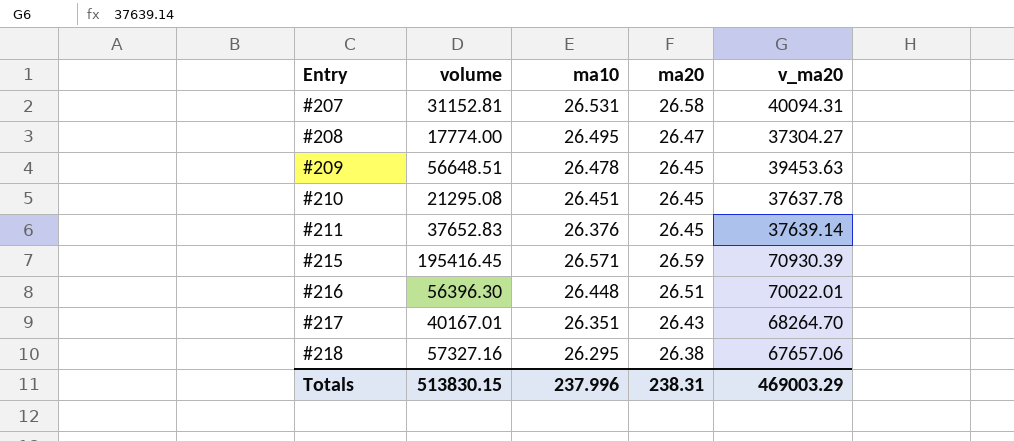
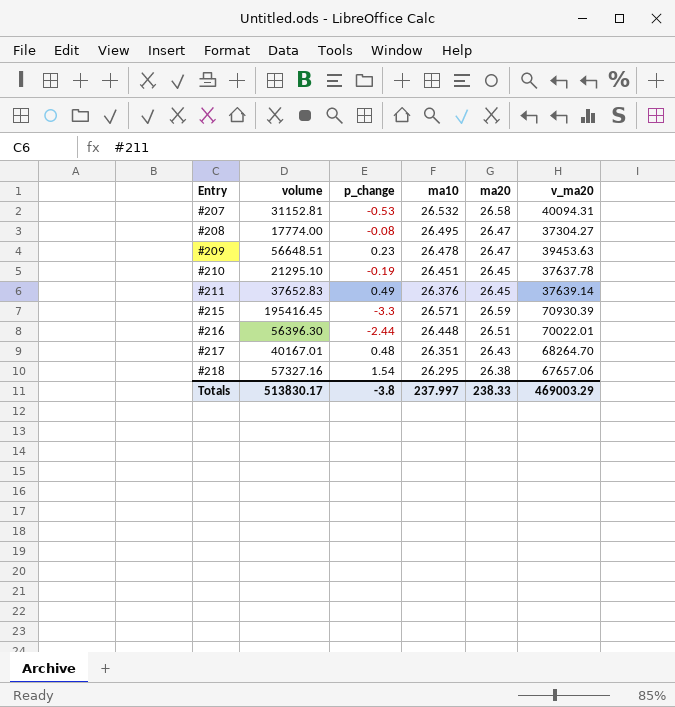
column p_change | position: none -> 3
#207 | ma10: 26.531 -> 26.532
#209 | ma20: 26.45 -> 26.47
#210 | volume: 21295.08 -> 21295.10
Totals | volume: 513830.15 -> 513830.17
Totals | ma10: 237.996 -> 237.997
Totals | ma20: 238.31 -> 238.33

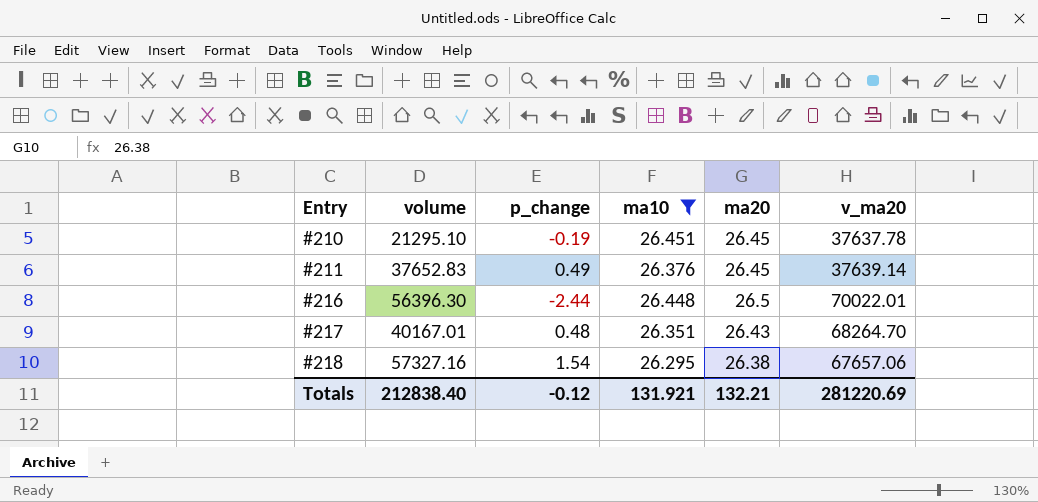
filter: none -> ma10 <= 26.451
#216 | ma20: 26.51 -> 26.5
Totals | volume: 513830.17 -> 212838.40
Totals | p_change: -3.8 -> -0.12
Totals | ma10: 237.997 -> 131.921
Totals | ma20: 238.33 -> 132.21
Totals | v_ma20: 469003.29 -> 281220.69

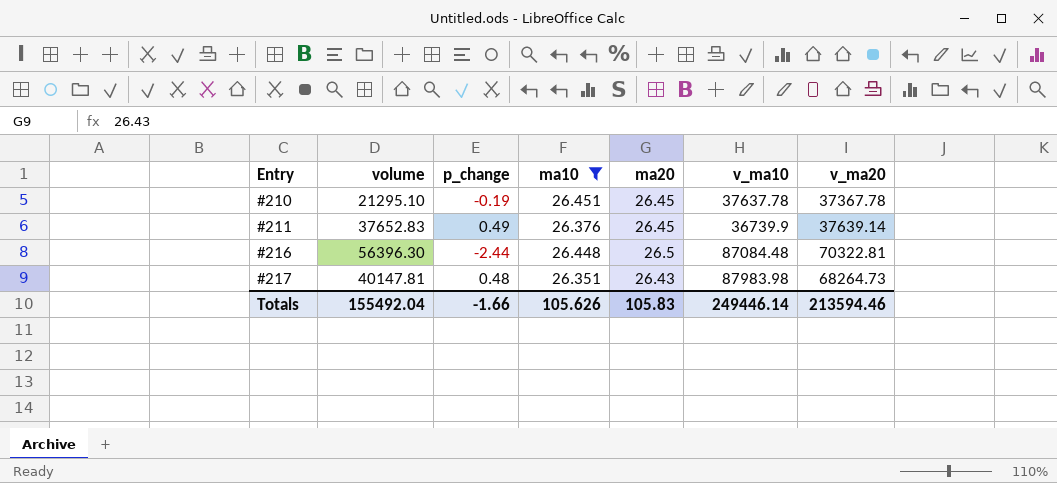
column v_ma10 | position: none -> 6
row #218: 57327.16 | 1.54 | 26.295 | 26.38 | 67657.06 -> none
#210 | v_ma20: 37637.78 -> 37367.78
#216 | v_ma20: 70022.01 -> 70322.81
#217 | volume: 40167.01 -> 40147.81
#217 | v_ma20: 68264.70 -> 68264.73
Totals | volume: 212838.40 -> 155492.04
Totals | p_change: -0.12 -> -1.66
Totals | ma10: 131.921 -> 105.626
Totals | ma20: 132.21 -> 105.83
Totals | v_ma20: 281220.69 -> 213594.46

